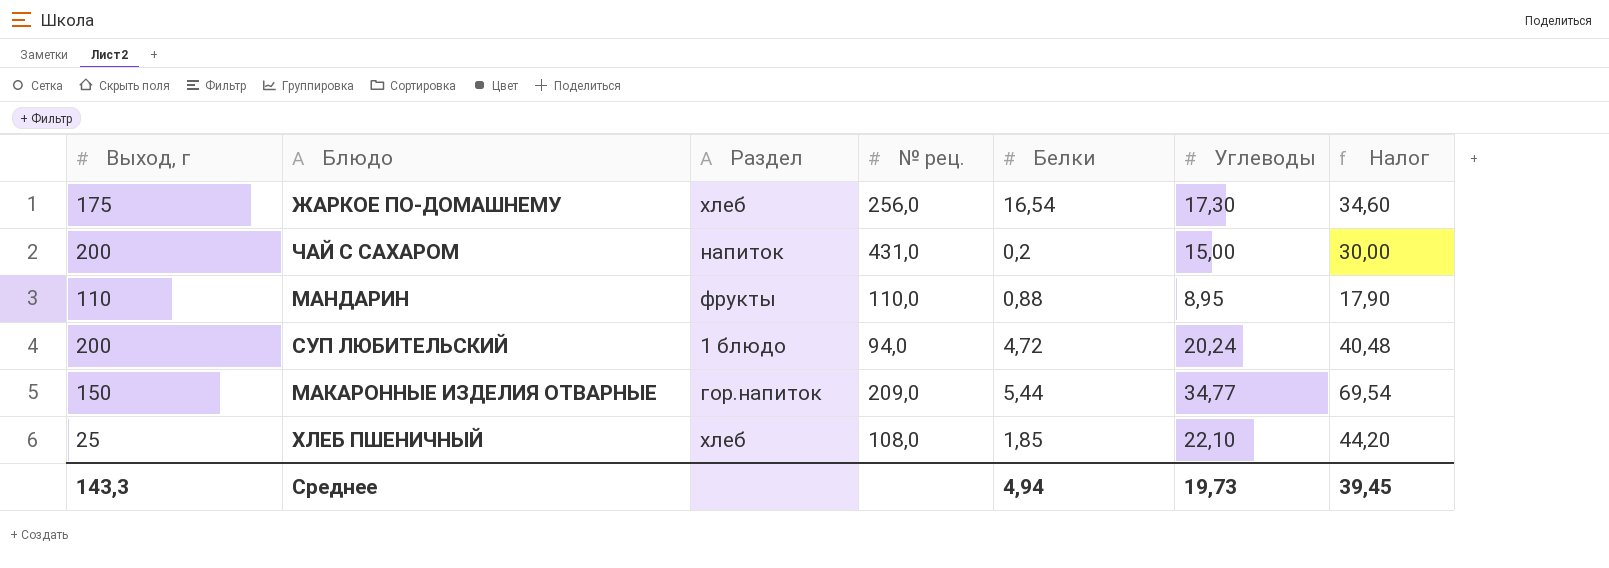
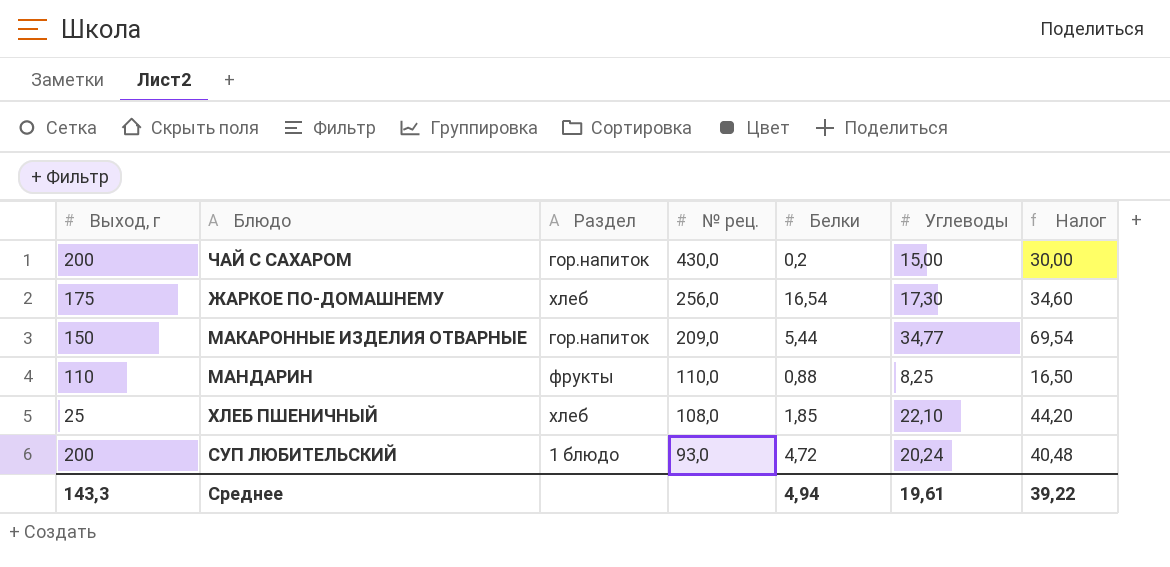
row order: none -> № рец. descending
ЧАЙ С САХАРОМ | Раздел: напиток -> гор.напиток
ЧАЙ С САХАРОМ | № рец.: 431,0 -> 430,0
МАНДАРИН | Углеводы: 8,95 -> 8,25
МАНДАРИН | Налог: 17,90 -> 16,50
СУП ЛЮБИТЕЛЬСКИЙ | № рец.: 94,0 -> 93,0
Среднее | Углеводы: 19,73 -> 19,61
Среднее | Налог: 39,45 -> 39,22

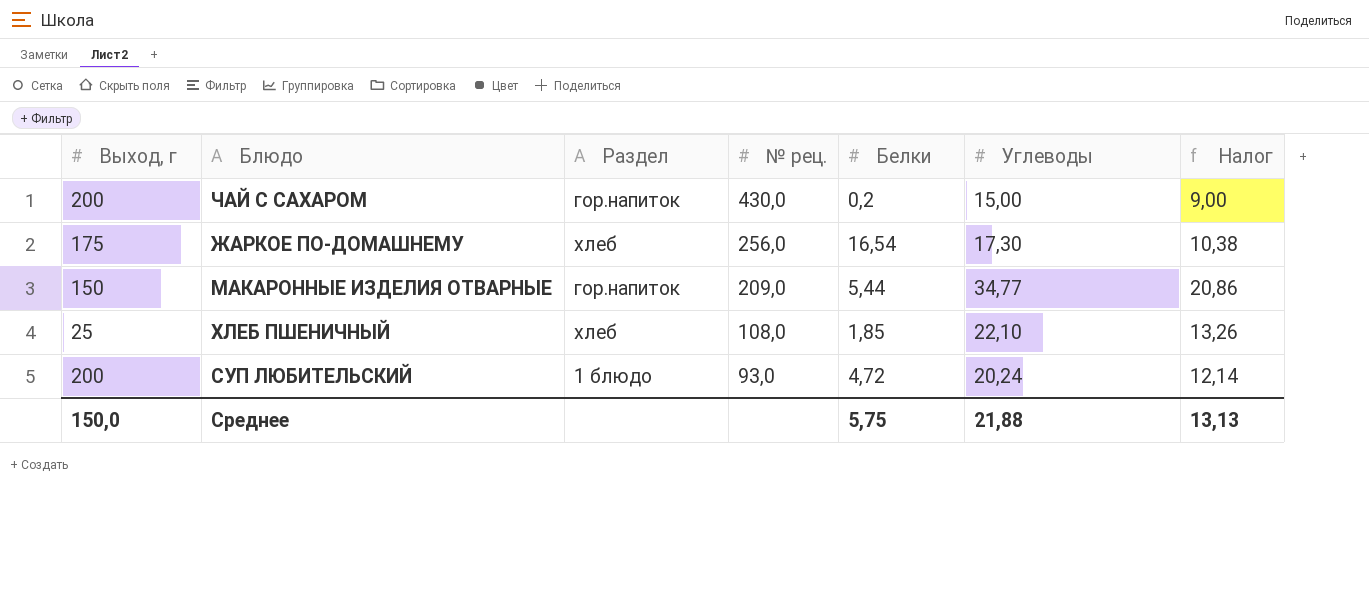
column Налог | formula: [Углеводы] * 2 -> [Углеводы] * 0,6
row МАНДАРИН: 110 | фрукты | 110,0 | 0,88 | 8,25 | 16,50 -> none
Среднее | Выход, г: 143,3 -> 150,0
Среднее | Белки: 4,94 -> 5,75
Среднее | Углеводы: 19,61 -> 21,88
Среднее | Налог: 39,22 -> 13,13

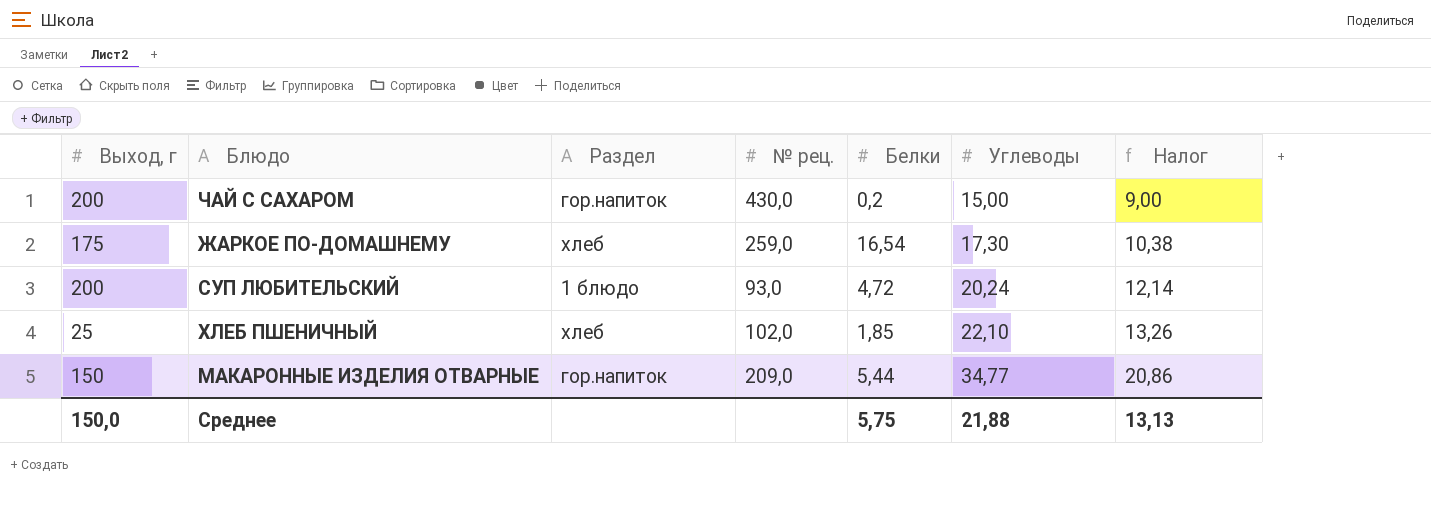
row order: № рец. descending -> Углеводы ascending
ЖАРКОЕ ПО-ДОМАШНЕМУ | № рец.: 256,0 -> 259,0
ХЛЕБ ПШЕНИЧНЫЙ | № рец.: 108,0 -> 102,0

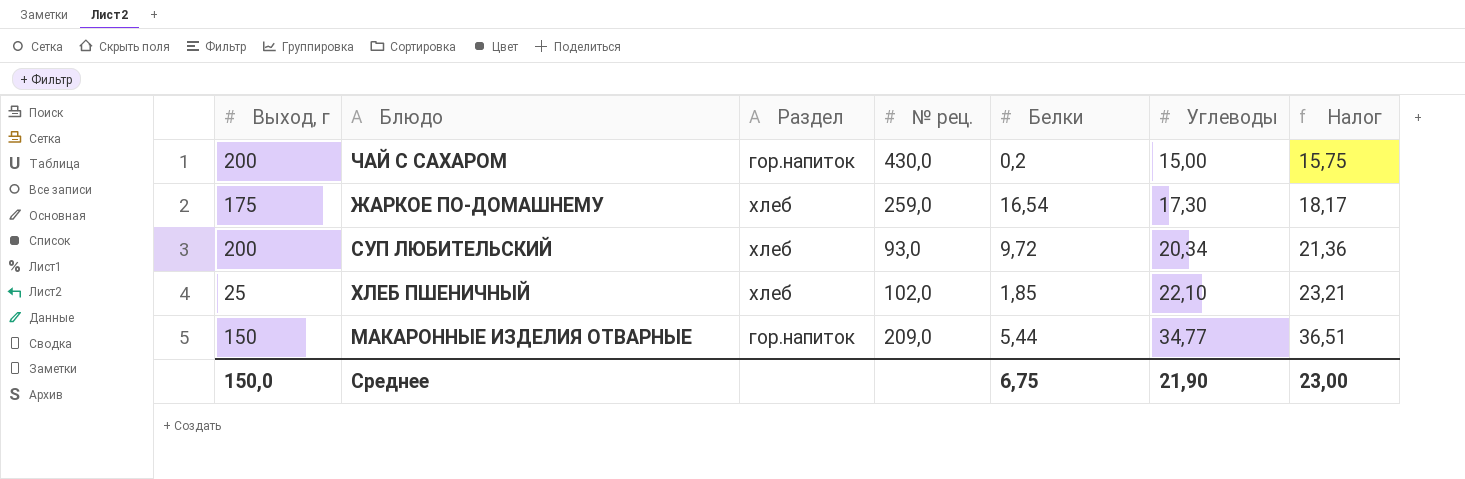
column Налог | formula: [Углеводы] * 0,6 -> [Углеводы] * 1,05
СУП ЛЮБИТЕЛЬСКИЙ | Раздел: 1 блюдо -> хлеб
СУП ЛЮБИТЕЛЬСКИЙ | Белки: 4,72 -> 9,72
СУП ЛЮБИТЕЛЬСКИЙ | Углеводы: 20,24 -> 20,34
Среднее | Белки: 5,75 -> 6,75
Среднее | Углеводы: 21,88 -> 21,90
Среднее | Налог: 13,13 -> 23,00

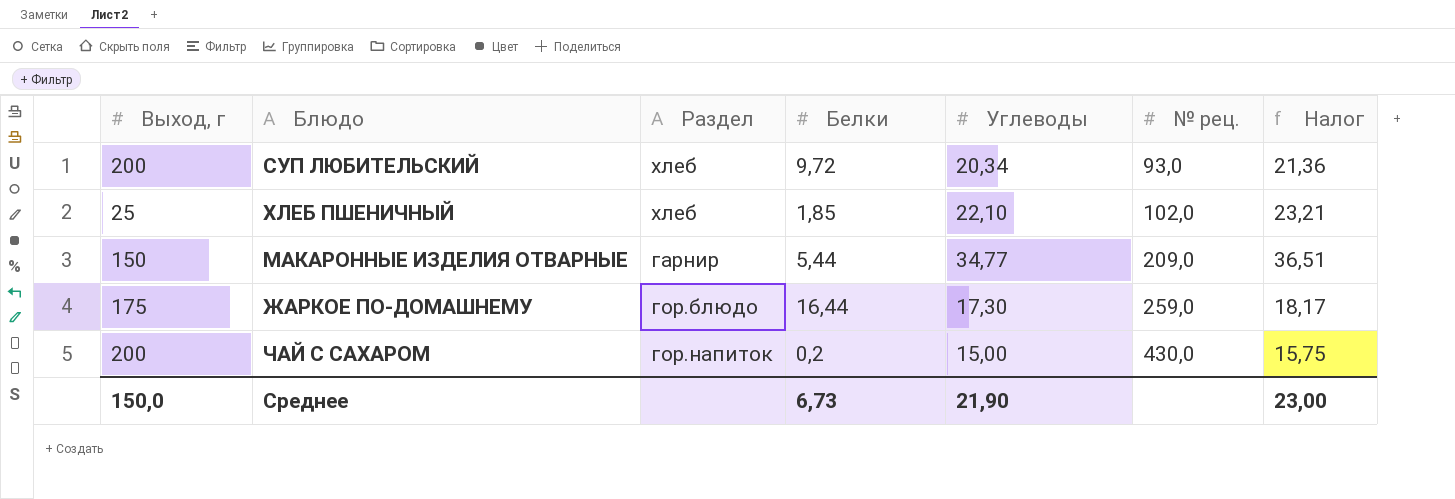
row order: Углеводы ascending -> № рец. ascending
column № рец. | position: 4 -> 6
МАКАРОННЫЕ ИЗДЕЛИЯ ОТВАРНЫЕ | Раздел: гор.напиток -> гарнир
ЖАРКОЕ ПО-ДОМАШНЕМУ | Раздел: хлеб -> гор.блюдо
ЖАРКОЕ ПО-ДОМАШНЕМУ | Белки: 16,54 -> 16,44
Среднее | Белки: 6,75 -> 6,73

